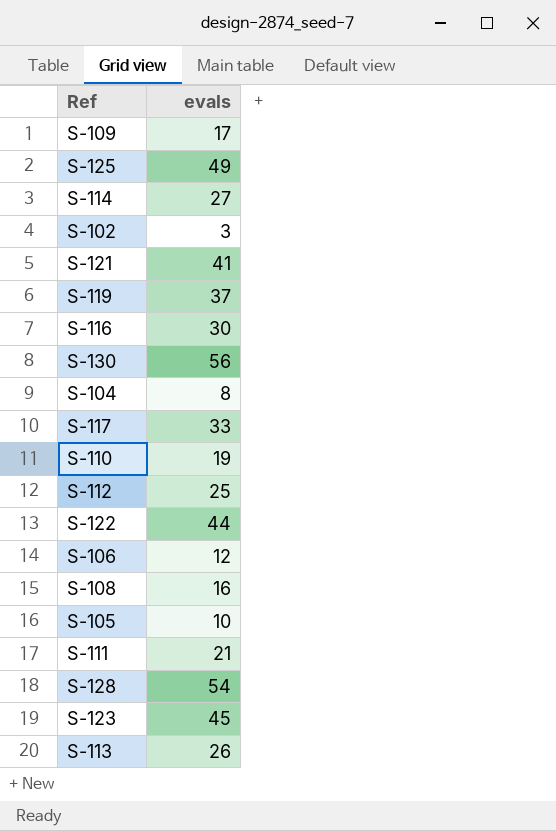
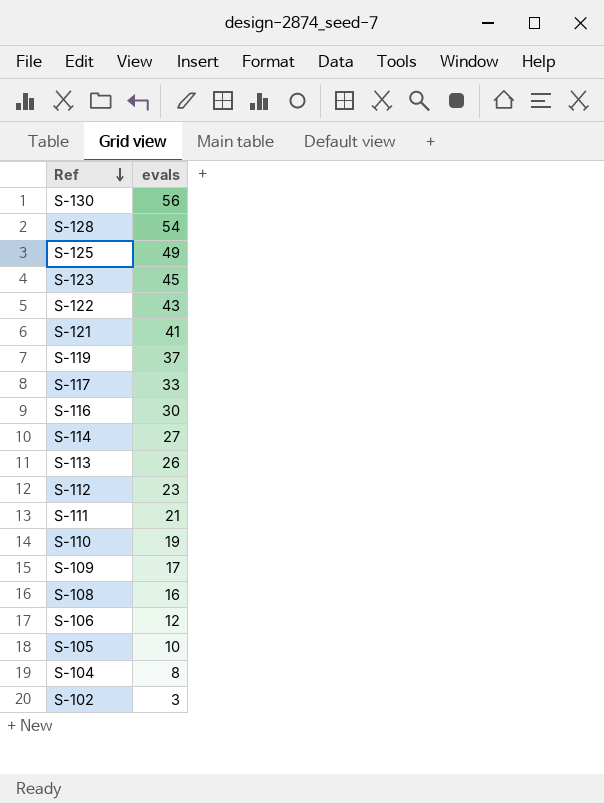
row order: none -> Ref descending
S-122 | evals: 44 -> 43
S-112 | evals: 25 -> 23

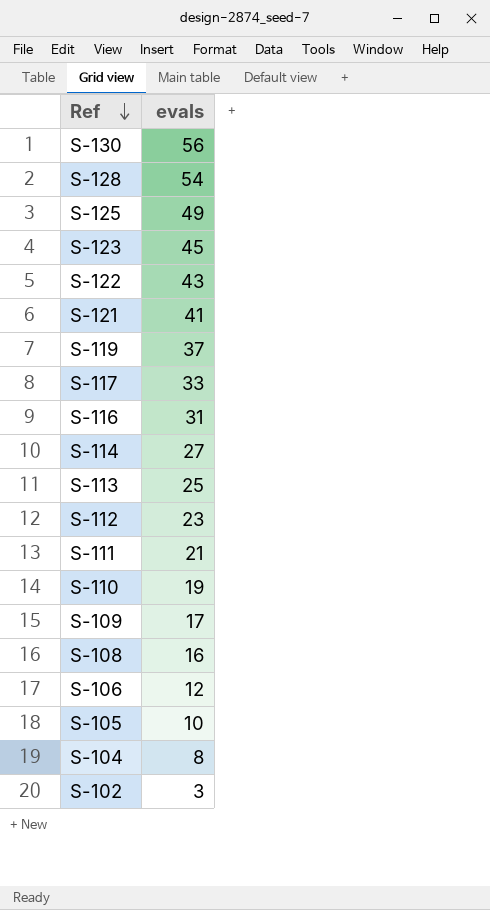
S-116 | evals: 30 -> 31
S-113 | evals: 26 -> 25

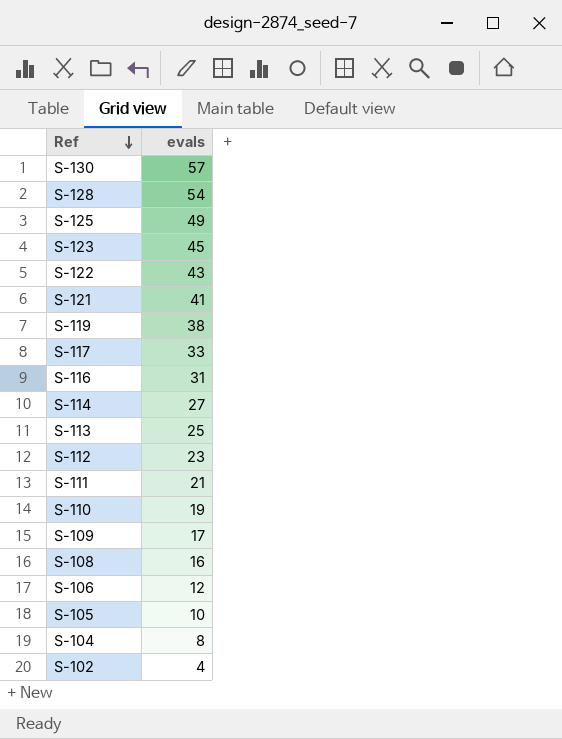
S-130 | evals: 56 -> 57
S-119 | evals: 37 -> 38
S-102 | evals: 3 -> 4

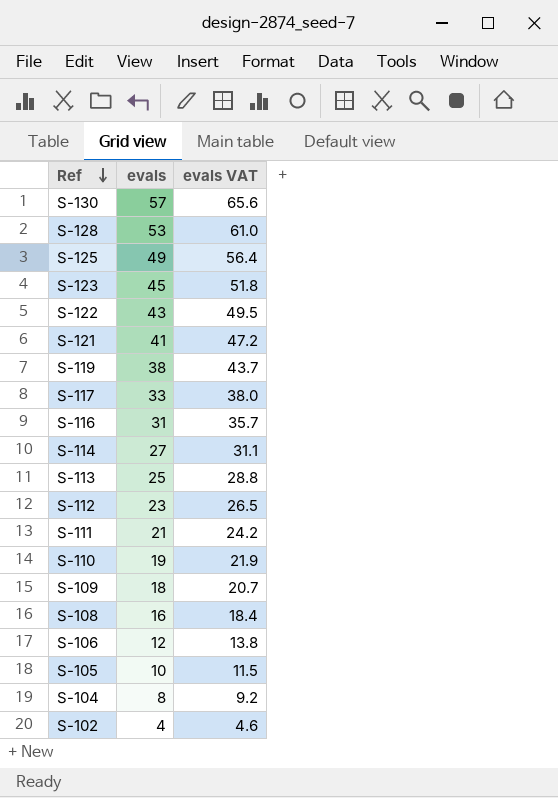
column evals VAT | formula: none -> [evals] * 1.15
S-128 | evals: 54 -> 53
S-109 | evals: 17 -> 18

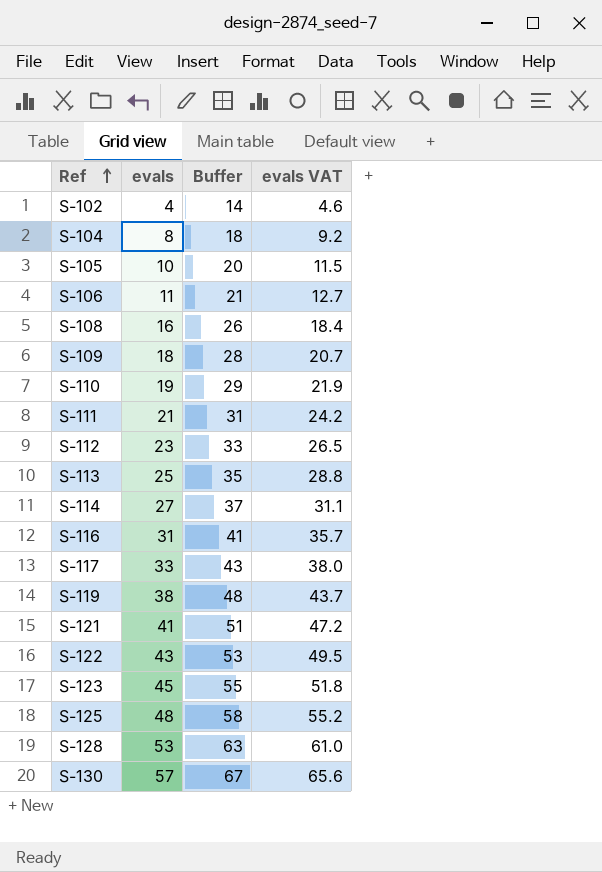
row order: Ref descending -> Ref ascending
column Buffer | formula: none -> [evals] + 10
S-106 | evals: 12 -> 11
S-106 | evals VAT: 13.8 -> 12.7
S-125 | evals: 49 -> 48
S-125 | evals VAT: 56.4 -> 55.2

